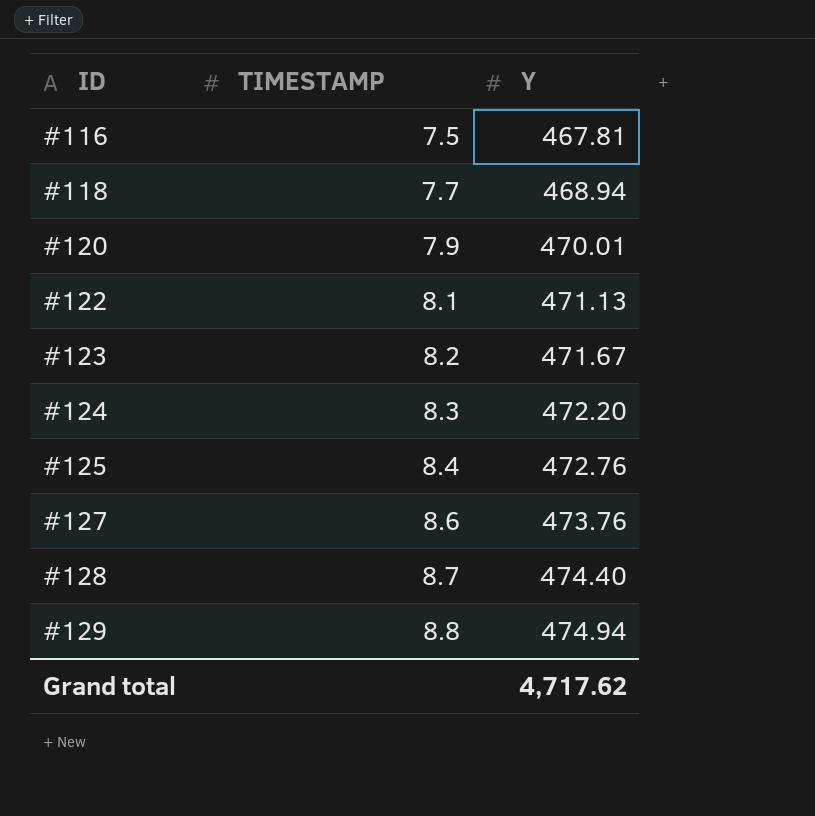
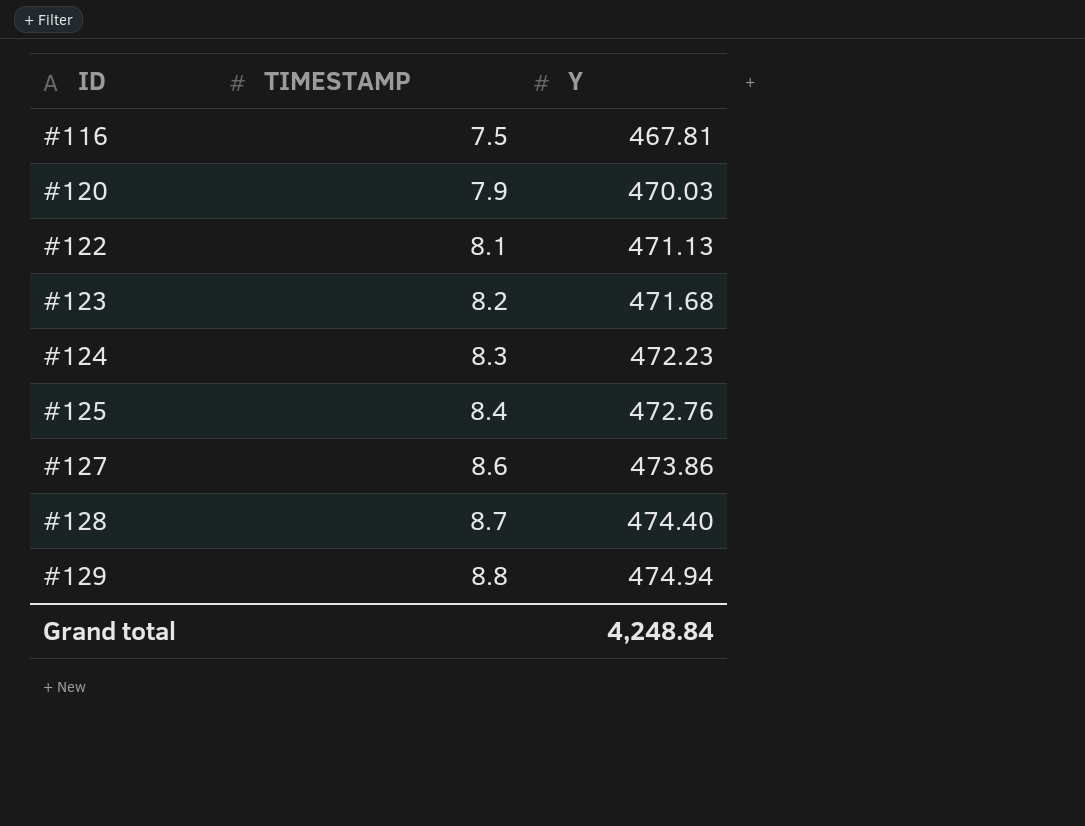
row #118: 7.7 | 468.94 -> none
#120 | Y: 470.01 -> 470.03
#123 | Y: 471.67 -> 471.68
#124 | Y: 472.20 -> 472.23
#127 | Y: 473.76 -> 473.86
Grand total | Y: 4,717.62 -> 4,248.84

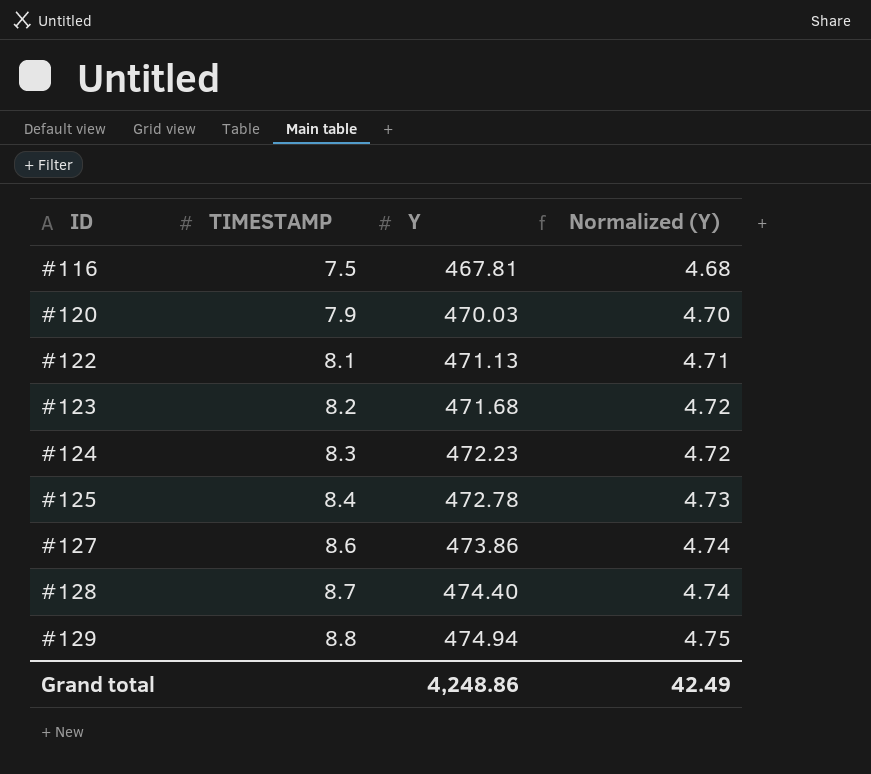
column Normalized (Y) | formula: none -> [Y] * 0.01
#125 | Y: 472.76 -> 472.78
Grand total | Y: 4,248.84 -> 4,248.86

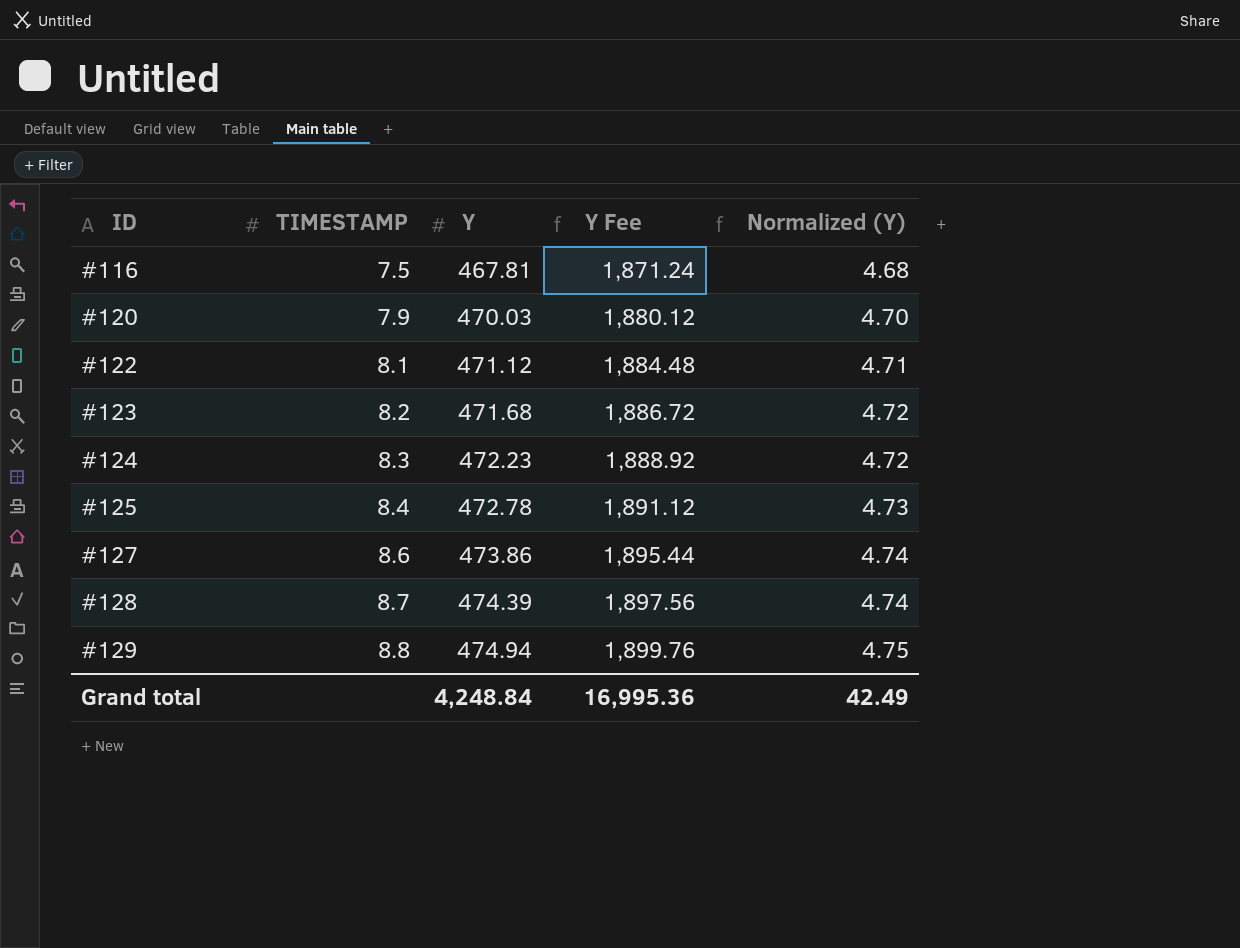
column Y Fee | formula: none -> [Y] * 4
#122 | Y: 471.13 -> 471.12
#128 | Y: 474.40 -> 474.39
Grand total | Y: 4,248.86 -> 4,248.84

